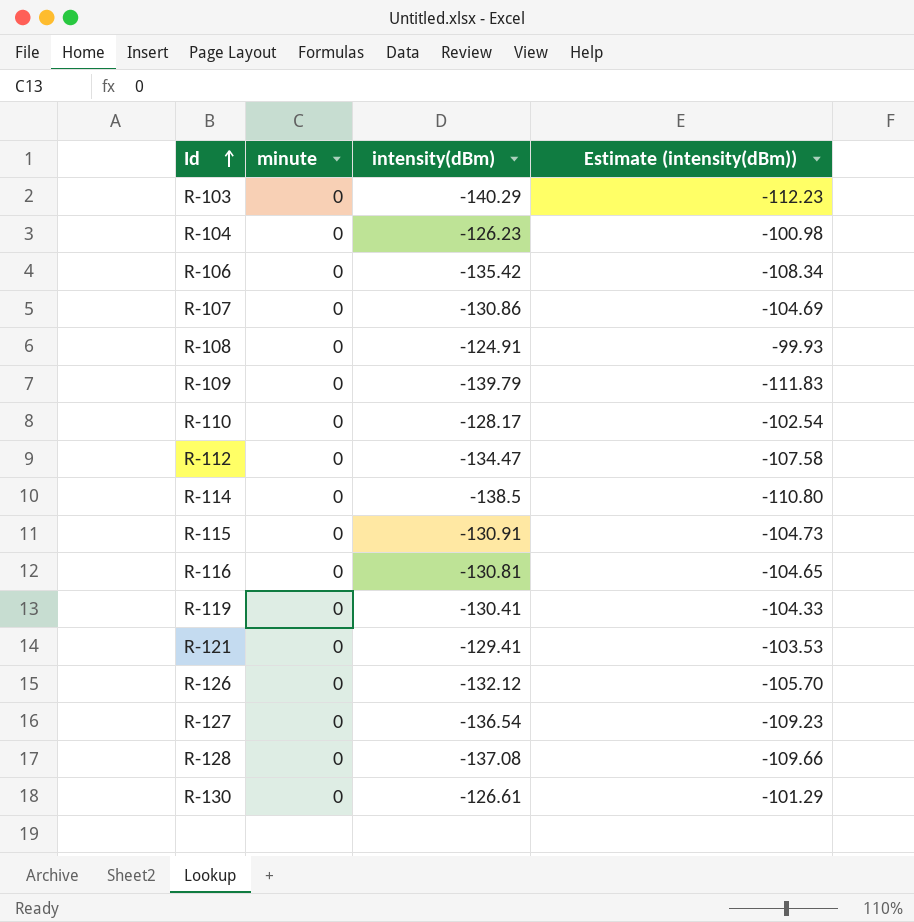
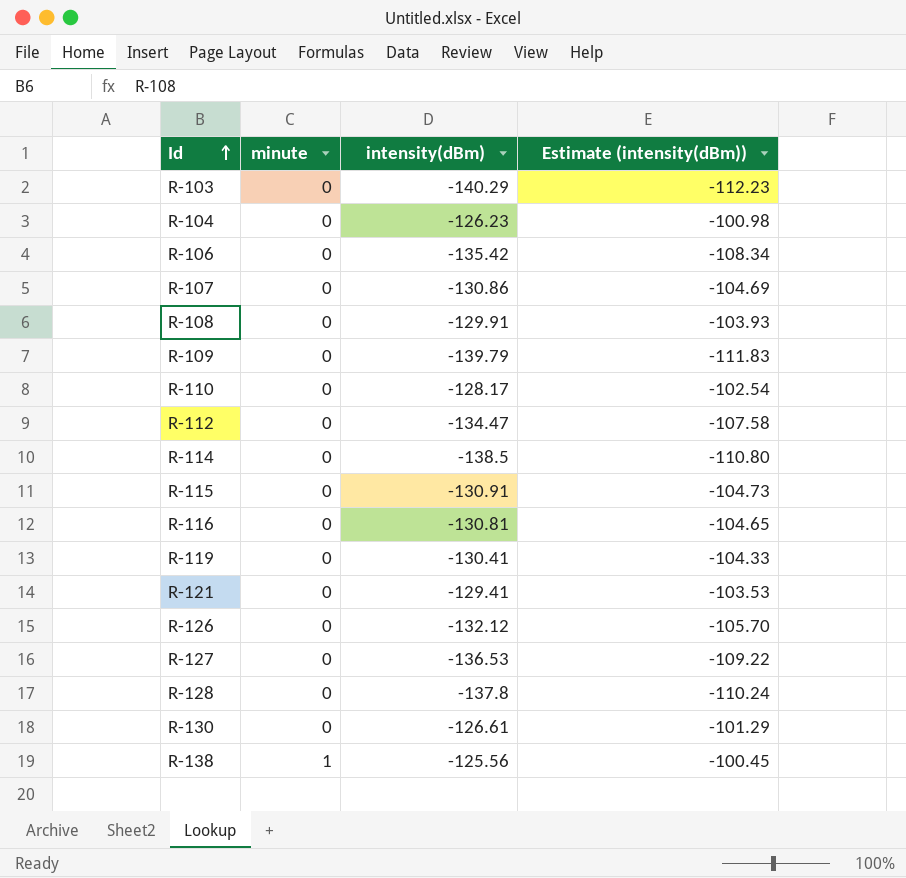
R-108 | intensity(dBm): -124.91 -> -129.91
R-108 | Estimate (intensity(dBm)): -99.93 -> -103.93
R-127 | intensity(dBm): -136.54 -> -136.53
R-127 | Estimate (intensity(dBm)): -109.23 -> -109.22
R-128 | intensity(dBm): -137.08 -> -137.8
R-128 | Estimate (intensity(dBm)): -109.66 -> -110.24
row R-138: none -> 1 | -125.56 | -100.45

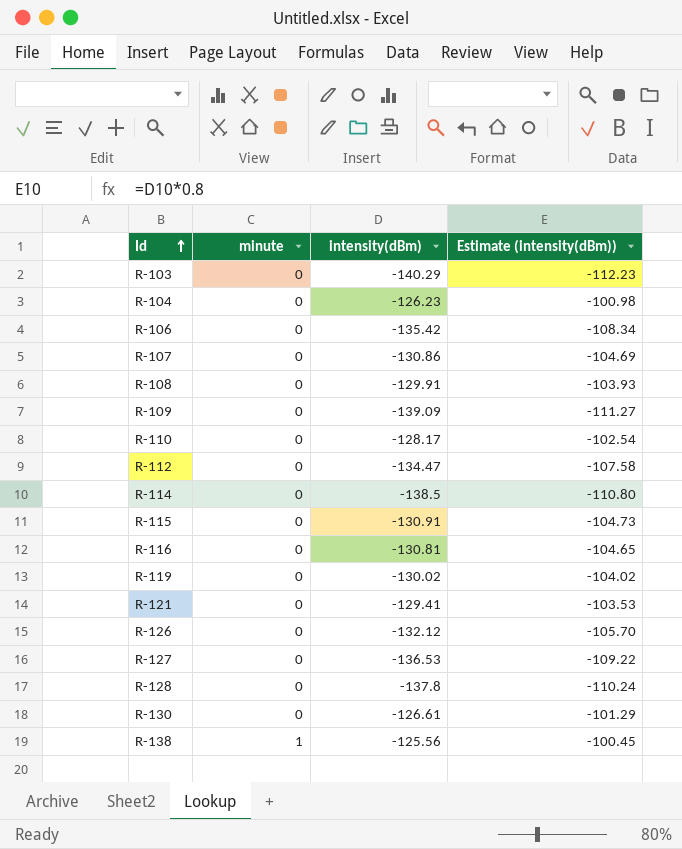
R-109 | intensity(dBm): -139.79 -> -139.09
R-109 | Estimate (intensity(dBm)): -111.83 -> -111.27
R-119 | intensity(dBm): -130.41 -> -130.02
R-119 | Estimate (intensity(dBm)): -104.33 -> -104.02

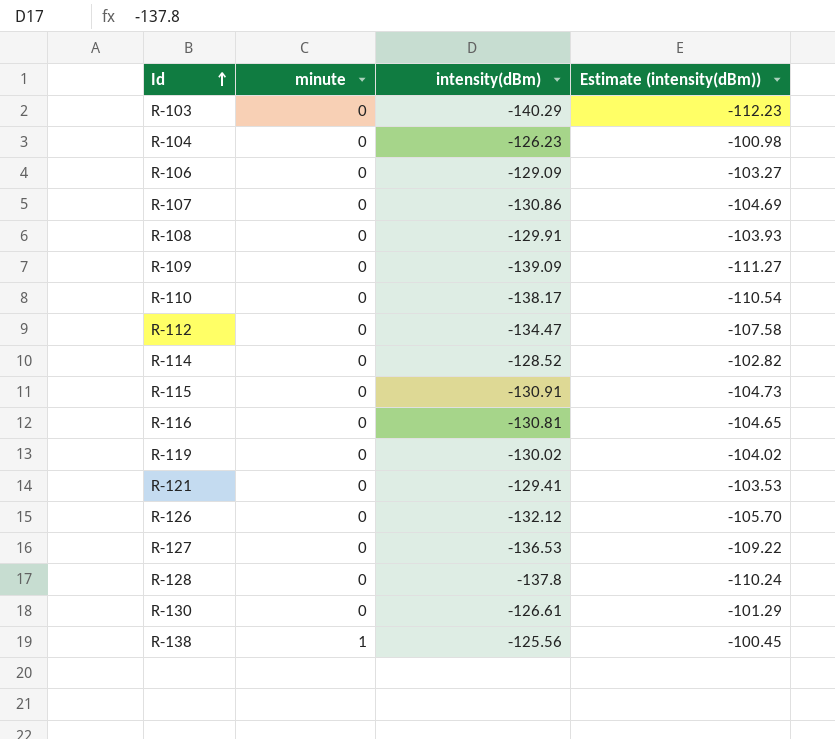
R-106 | intensity(dBm): -135.42 -> -129.09
R-106 | Estimate (intensity(dBm)): -108.34 -> -103.27
R-110 | intensity(dBm): -128.17 -> -138.17
R-110 | Estimate (intensity(dBm)): -102.54 -> -110.54
R-114 | intensity(dBm): -138.5 -> -128.52
R-114 | Estimate (intensity(dBm)): -110.80 -> -102.82

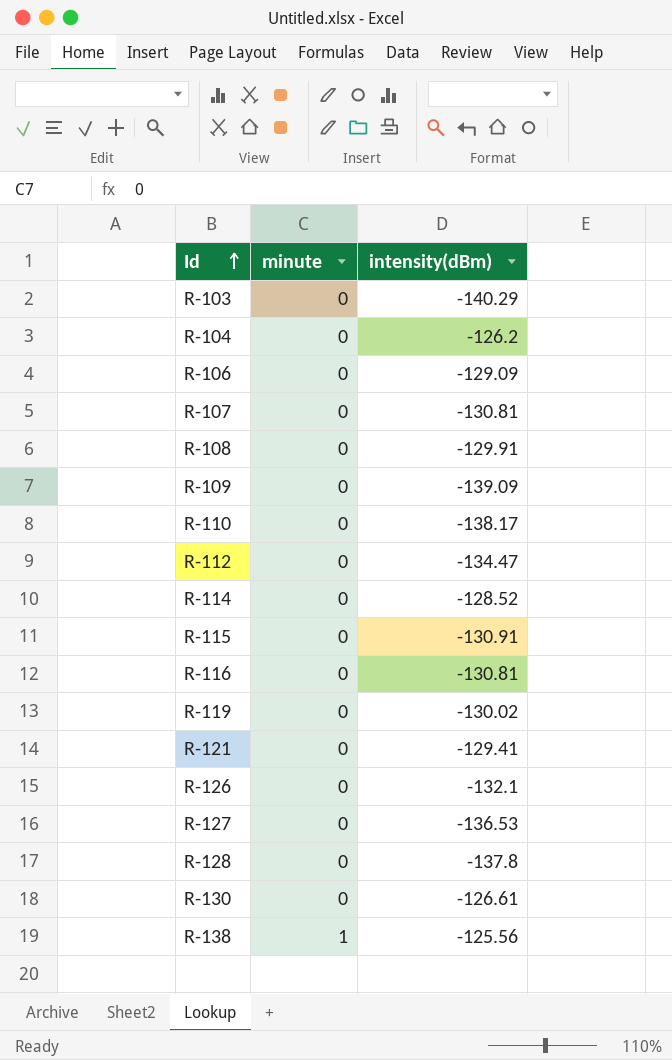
column Estimate (intensity(dBm)) | formula: [intensity(dBm)] * 0.8 -> none
R-104 | intensity(dBm): -126.23 -> -126.2
R-107 | intensity(dBm): -130.86 -> -130.81
R-126 | intensity(dBm): -132.12 -> -132.1

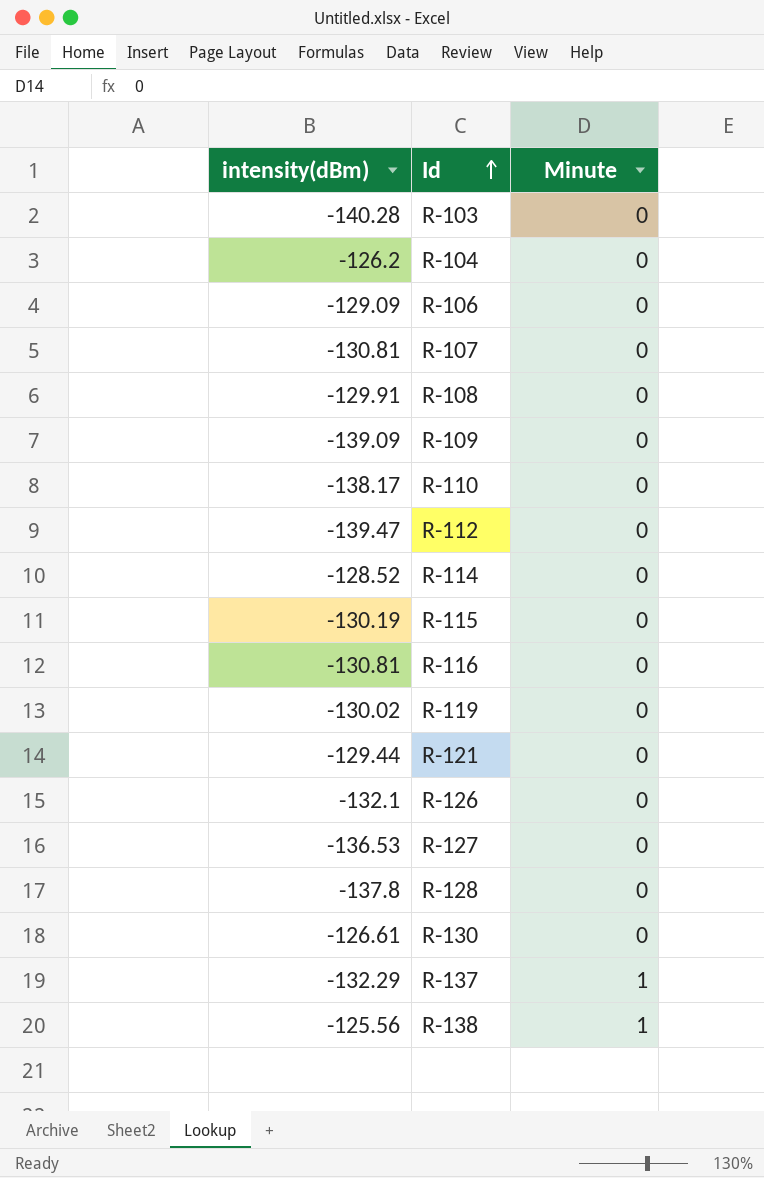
column intensity(dBm) | position: 3 -> 1
column name: minute -> Minute
R-103 | intensity(dBm): -140.29 -> -140.28
R-112 | intensity(dBm): -134.47 -> -139.47
R-115 | intensity(dBm): -130.91 -> -130.19
R-121 | intensity(dBm): -129.41 -> -129.44
row R-137: none -> -132.29 | 1

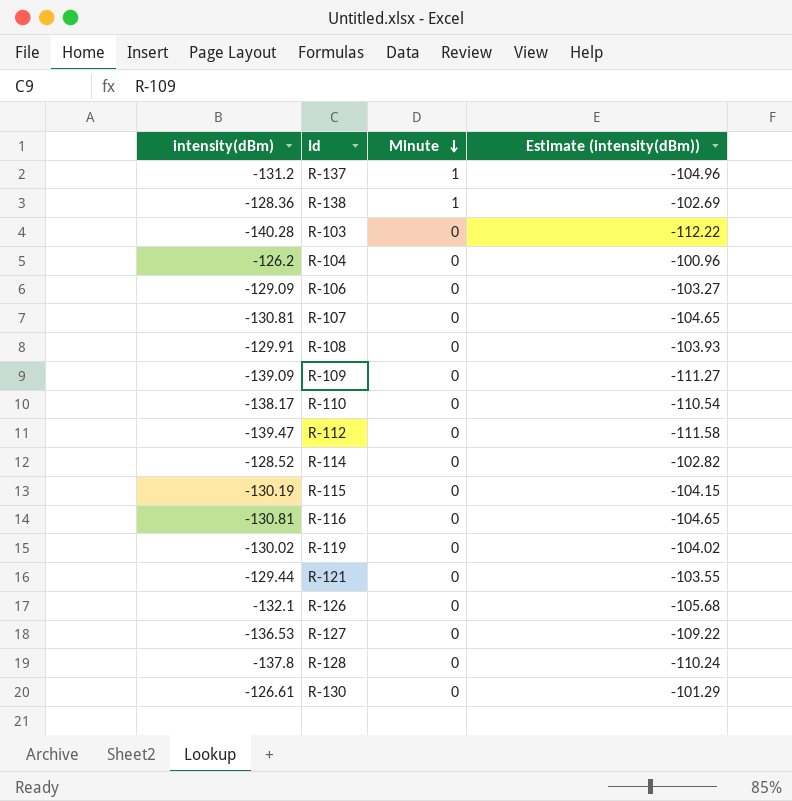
row order: Id ascending -> Minute descending
column Estimate (intensity(dBm)) | formula: none -> [intensity(dBm)] * 0.8
R-137 | intensity(dBm): -132.29 -> -131.2
R-138 | intensity(dBm): -125.56 -> -128.36

